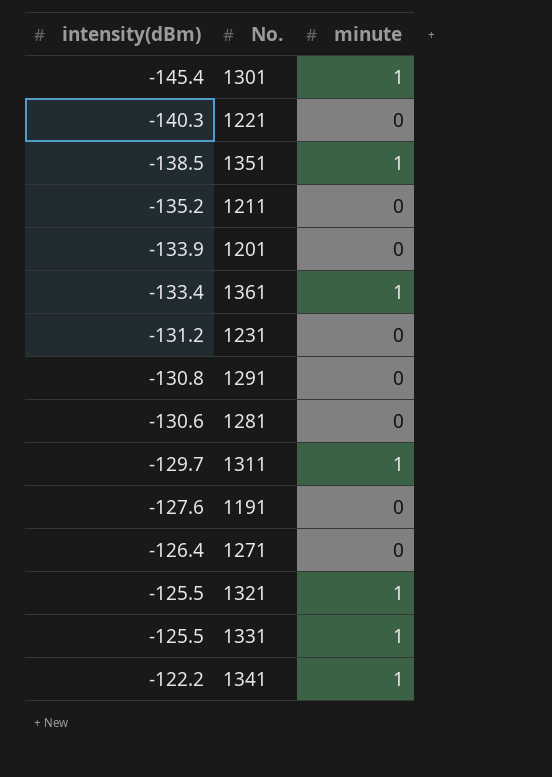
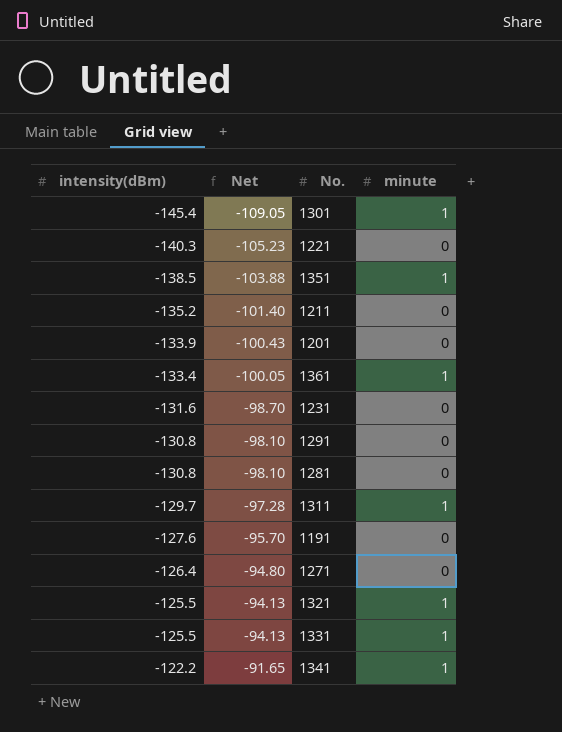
column Net | formula: none -> [intensity(dBm)] * 0.75
1231 | intensity(dBm): -131.2 -> -131.6
1281 | intensity(dBm): -130.6 -> -130.8

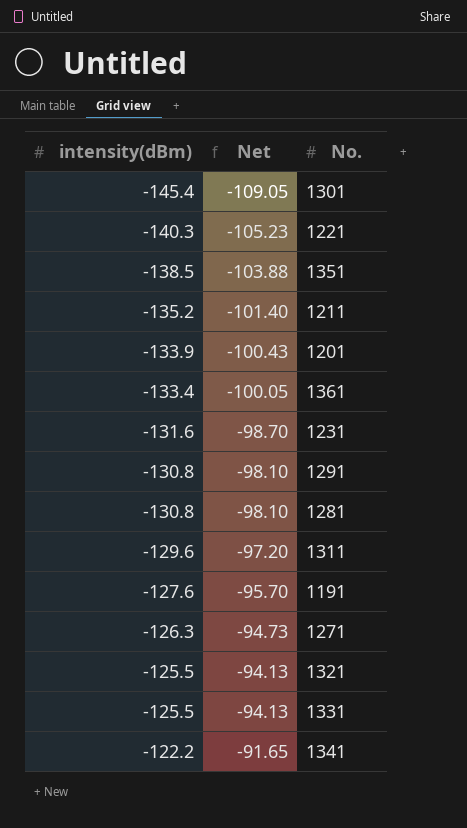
column minute | position: 4 -> none
1311 | intensity(dBm): -129.7 -> -129.6
1311 | Net: -97.28 -> -97.20
1271 | intensity(dBm): -126.4 -> -126.3
1271 | Net: -94.80 -> -94.73

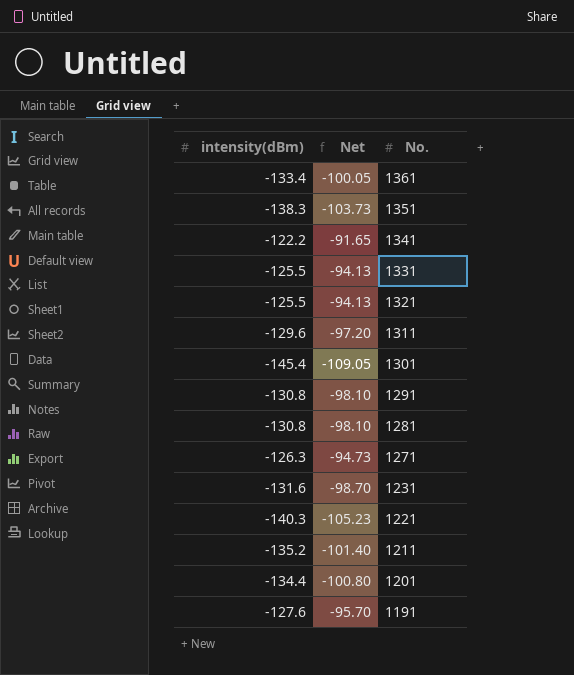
row order: intensity(dBm) ascending -> No. descending
1351 | intensity(dBm): -138.5 -> -138.3
1351 | Net: -103.88 -> -103.73
1201 | intensity(dBm): -133.9 -> -134.4
1201 | Net: -100.43 -> -100.80

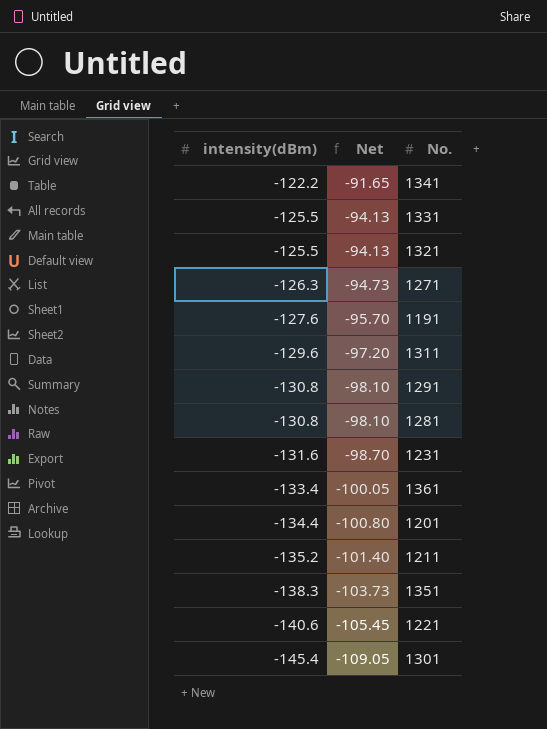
row order: No. descending -> intensity(dBm) descending
1221 | intensity(dBm): -140.3 -> -140.6
1221 | Net: -105.23 -> -105.45

